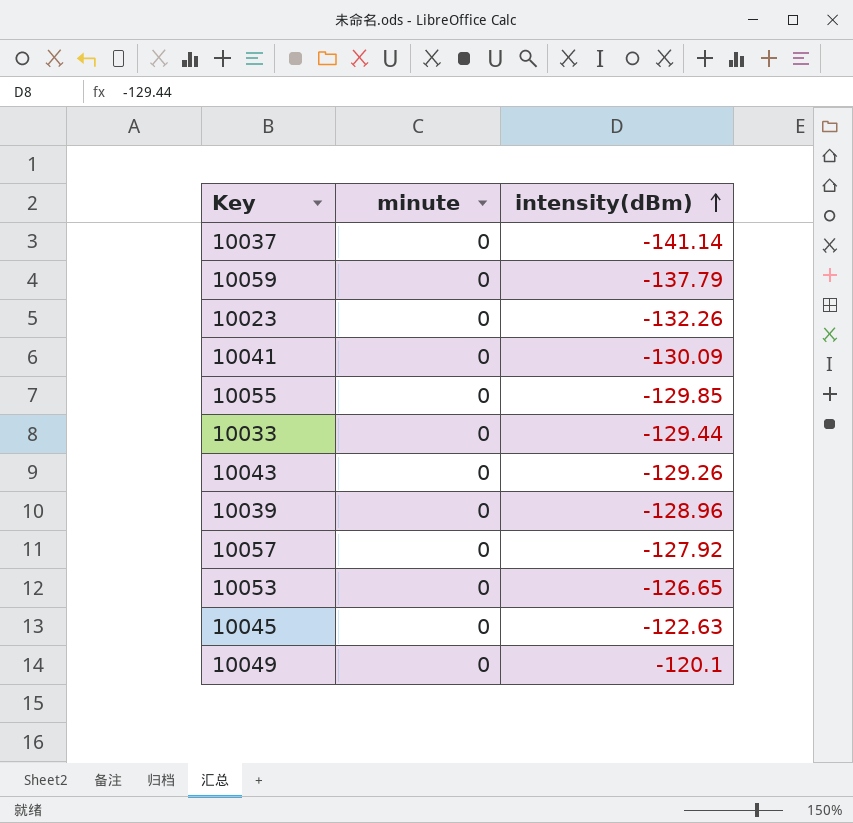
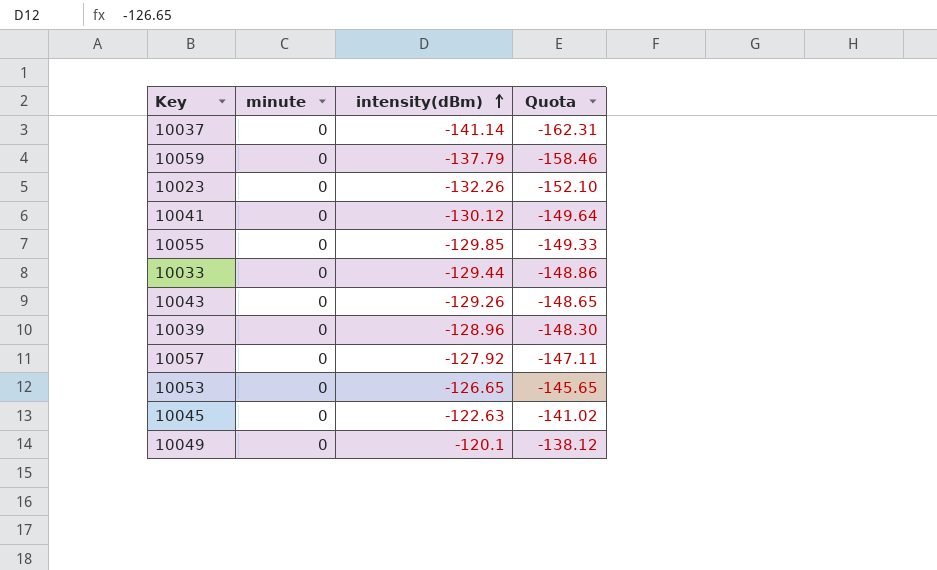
column Quota | formula: none -> [intensity(dBm)] * 1.15
10041 | intensity(dBm): -130.09 -> -130.12

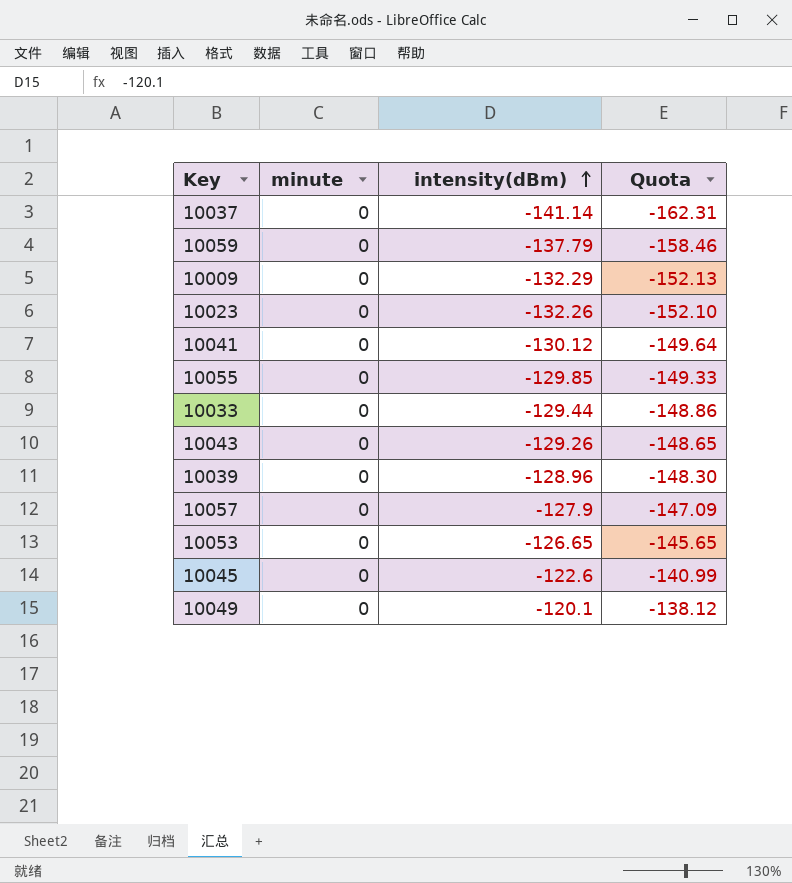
row 10009: none -> 0 | -132.29 | -152.13
10057 | intensity(dBm): -127.92 -> -127.9
10057 | Quota: -147.11 -> -147.09
10045 | intensity(dBm): -122.63 -> -122.6
10045 | Quota: -141.02 -> -140.99

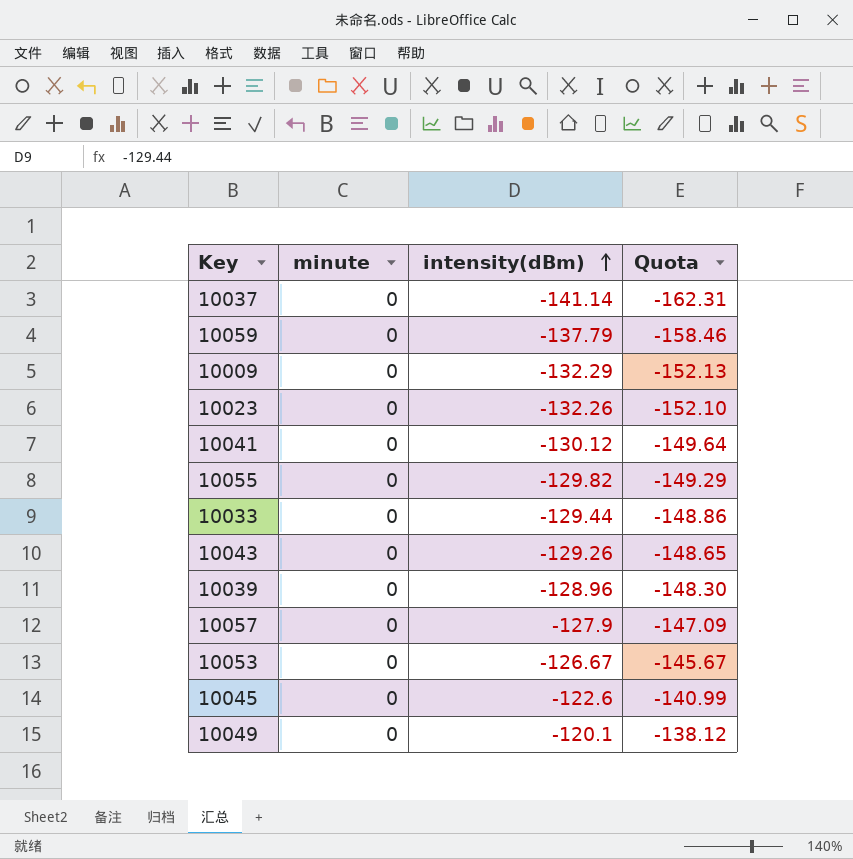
10055 | intensity(dBm): -129.85 -> -129.82
10055 | Quota: -149.33 -> -149.29
10053 | intensity(dBm): -126.65 -> -126.67
10053 | Quota: -145.65 -> -145.67

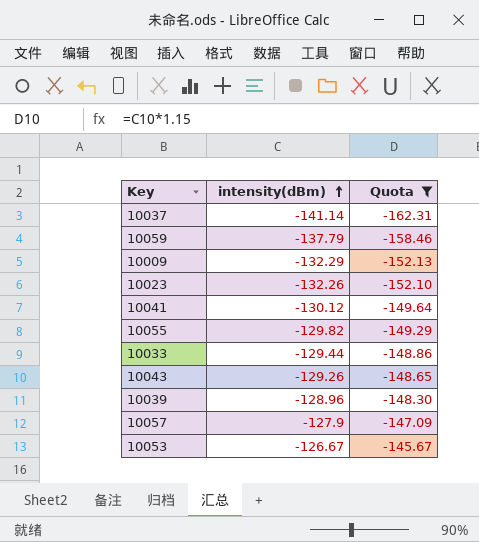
filter: none -> Quota <= -145.67
column minute | position: 2 -> none

